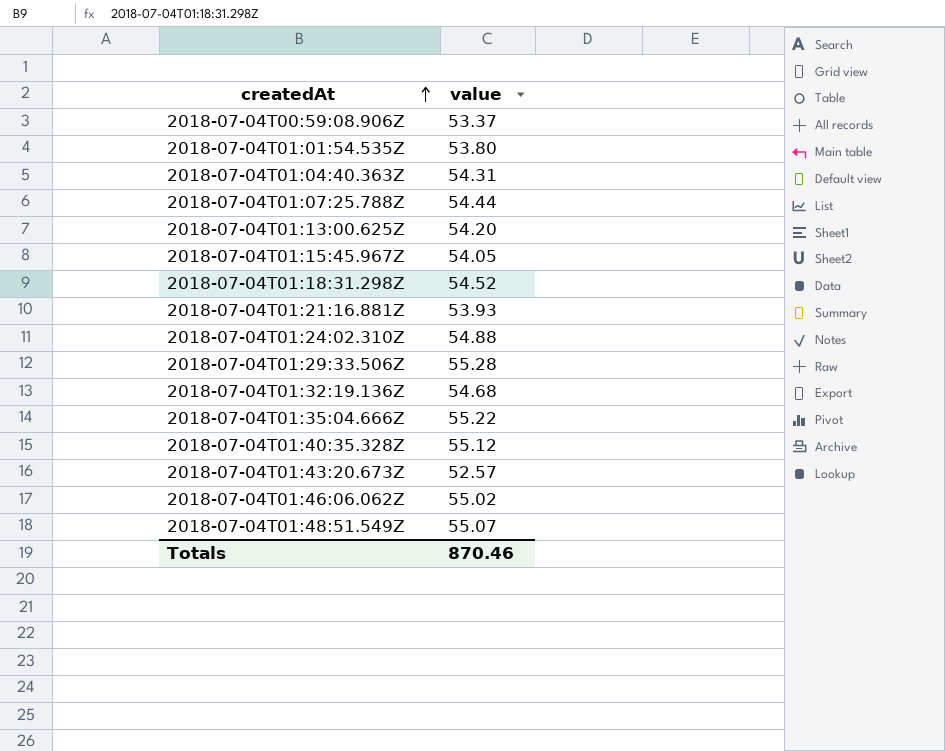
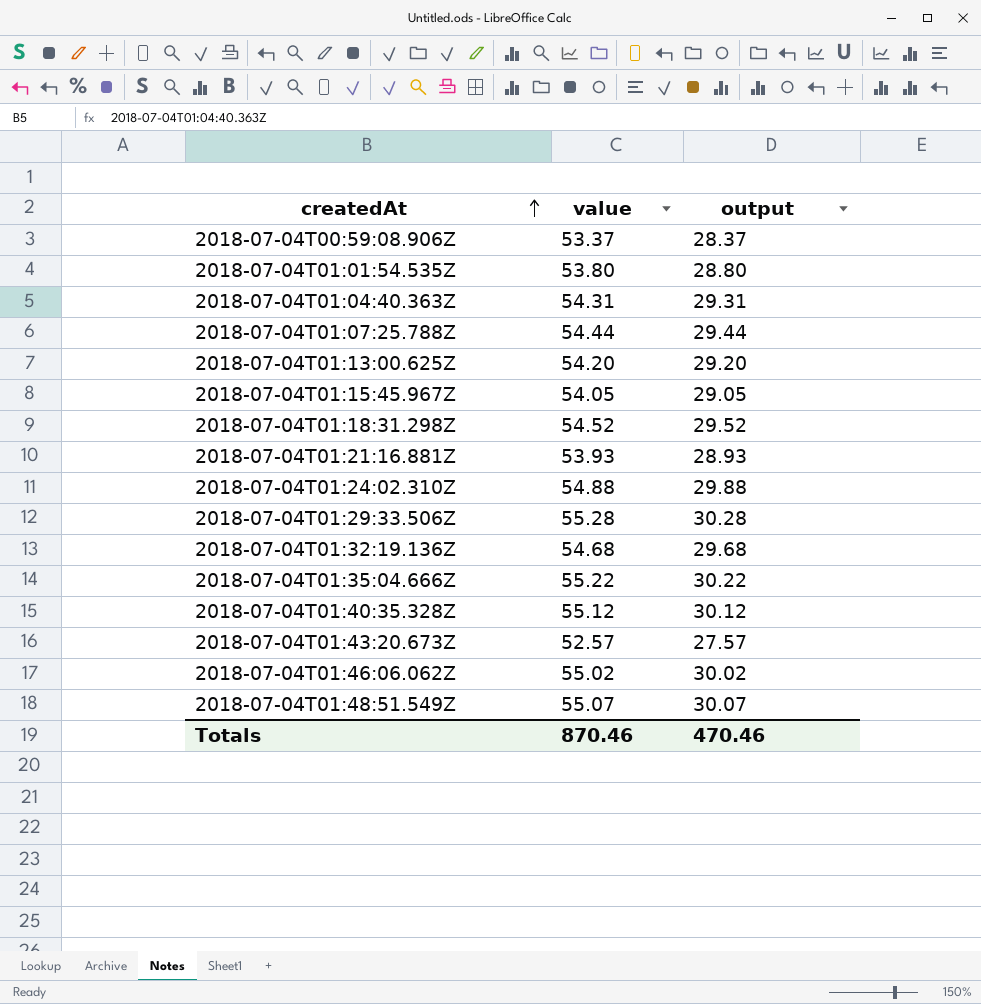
column output | formula: none -> [value] - 25

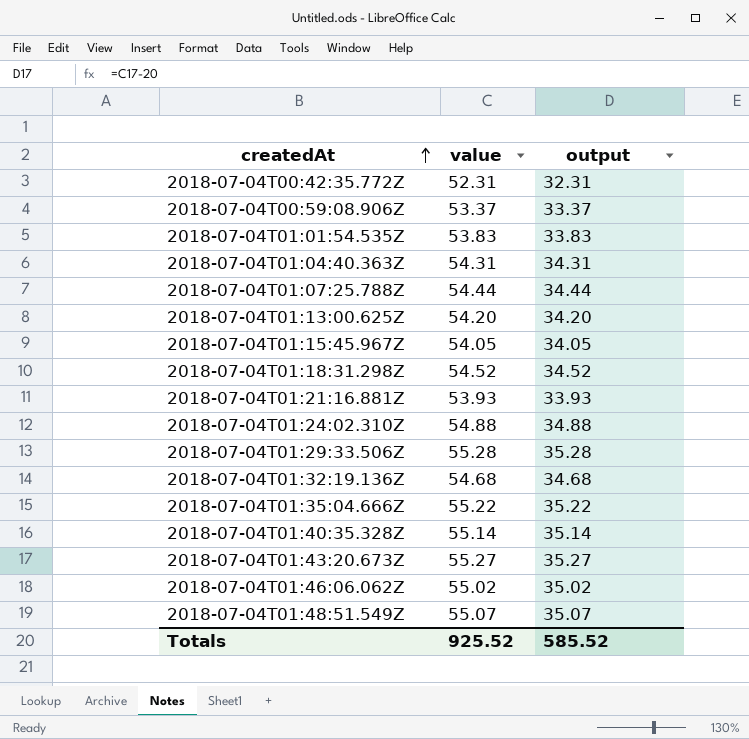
column output | formula: [value] - 25 -> [value] - 20
row 2018-07-04T00:42:35.772Z: none -> 52.31 | 32.31
2018-07-04T01:01:54.535Z | value: 53.80 -> 53.83
2018-07-04T01:40:35.328Z | value: 55.12 -> 55.14
2018-07-04T01:43:20.673Z | value: 52.57 -> 55.27
Totals | value: 870.46 -> 925.52
Totals | output: 470.46 -> 585.52

